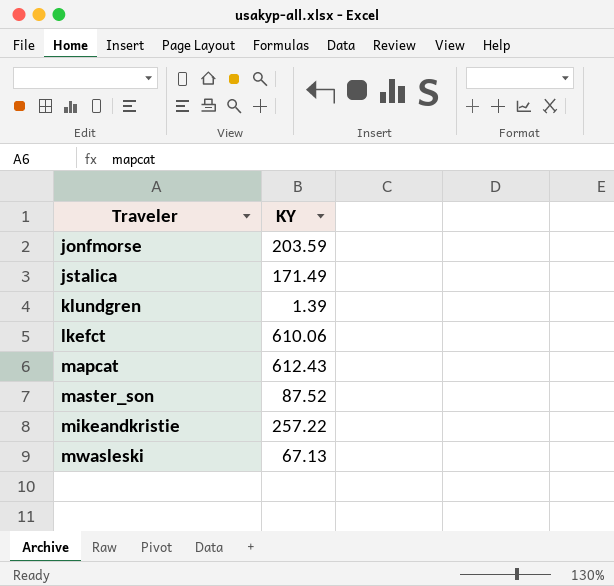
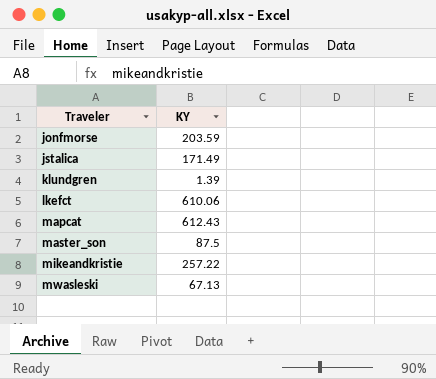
master_son | KY: 87.52 -> 87.5

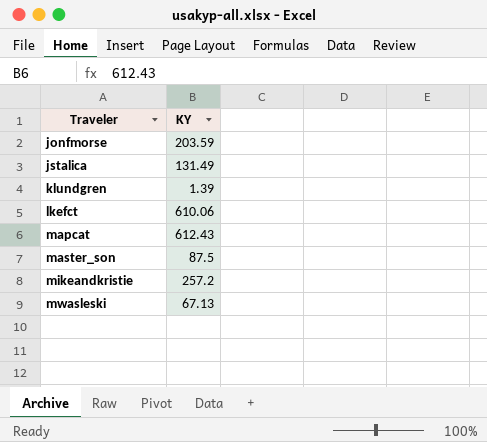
jstalica | KY: 171.49 -> 131.49
mikeandkristie | KY: 257.22 -> 257.2

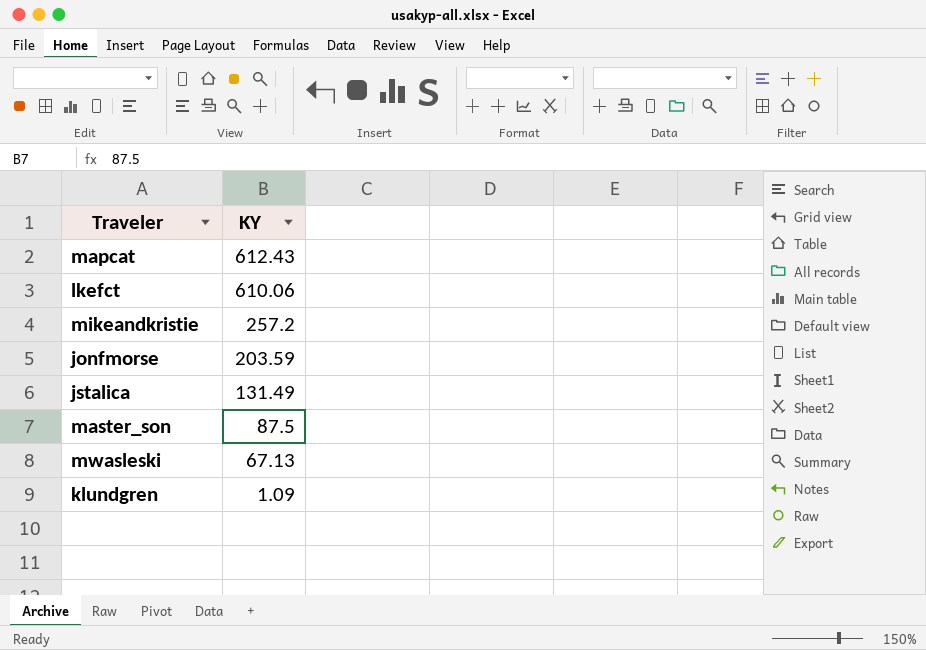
row order: Traveler ascending -> KY descending
klundgren | KY: 1.39 -> 1.09

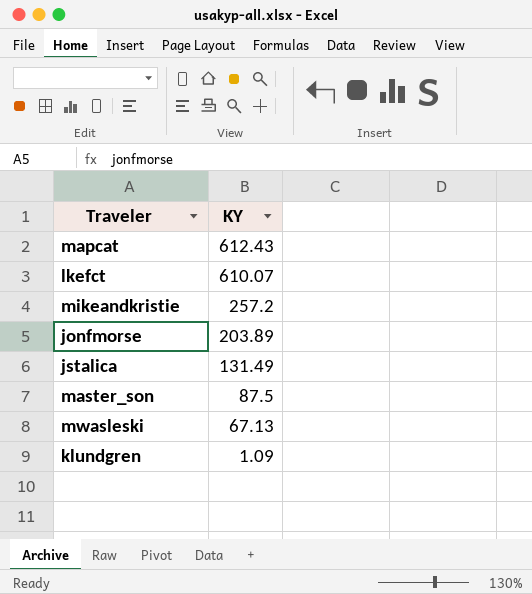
lkefct | KY: 610.06 -> 610.07
jonfmorse | KY: 203.59 -> 203.89

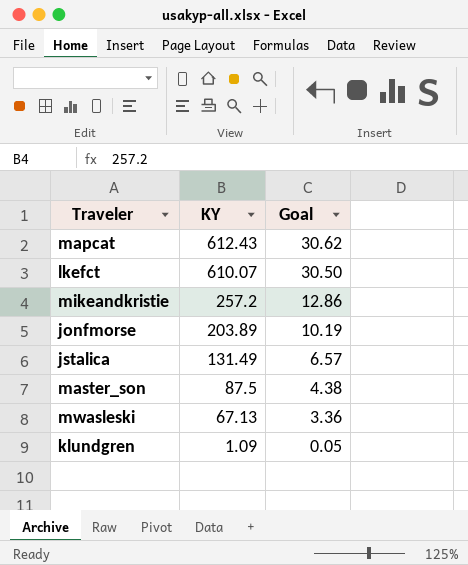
column Goal | formula: none -> [KY] * 0.05

